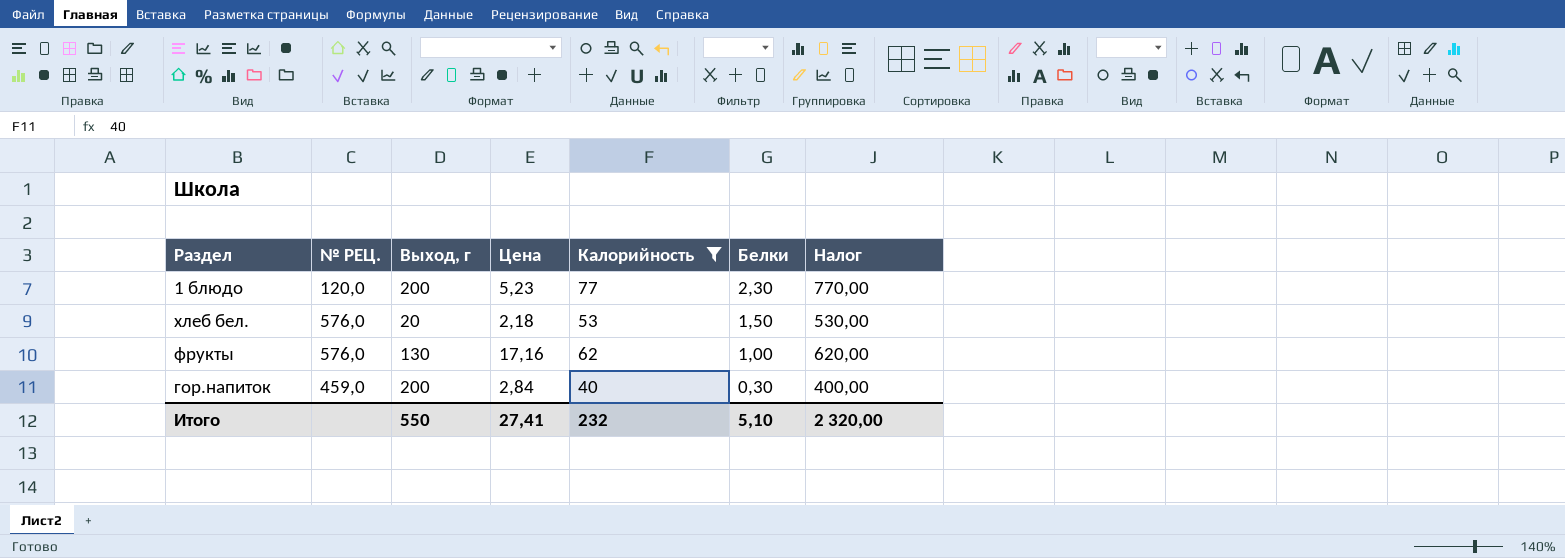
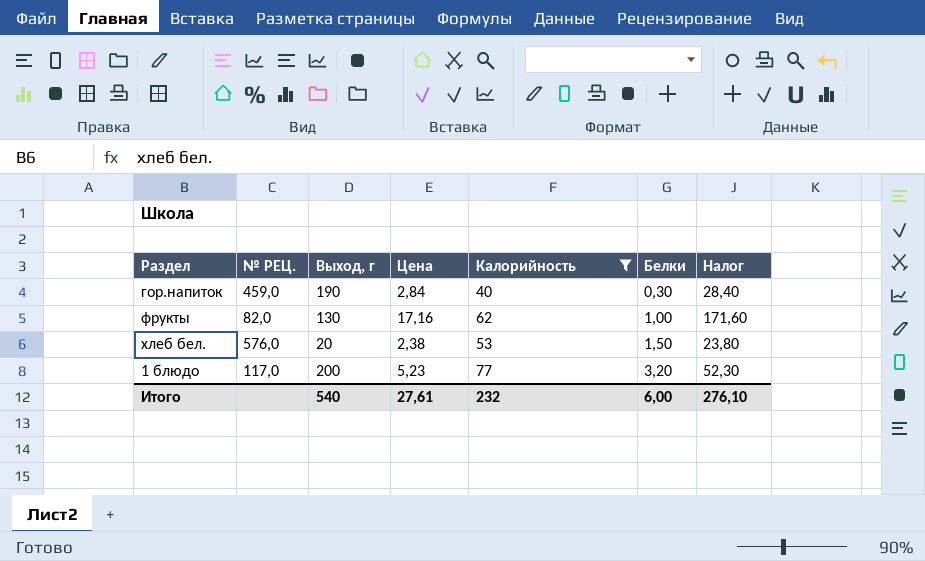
row order: Белки descending -> Белки ascending
column Налог | formula: [Калорийность] * 10 -> [Цена] * 10
гор.напиток | Выход, г: 200 -> 190
фрукты | № РЕЦ.: 576,0 -> 82,0
хлеб бел. | Цена: 2,18 -> 2,38
1 блюдо | № РЕЦ.: 120,0 -> 117,0
1 блюдо | Белки: 2,30 -> 3,20
Итого | Выход, г: 550 -> 540
Итого | Цена: 27,41 -> 27,61
Итого | Белки: 5,10 -> 6,00
Итого | Налог: 2 320,00 -> 276,10

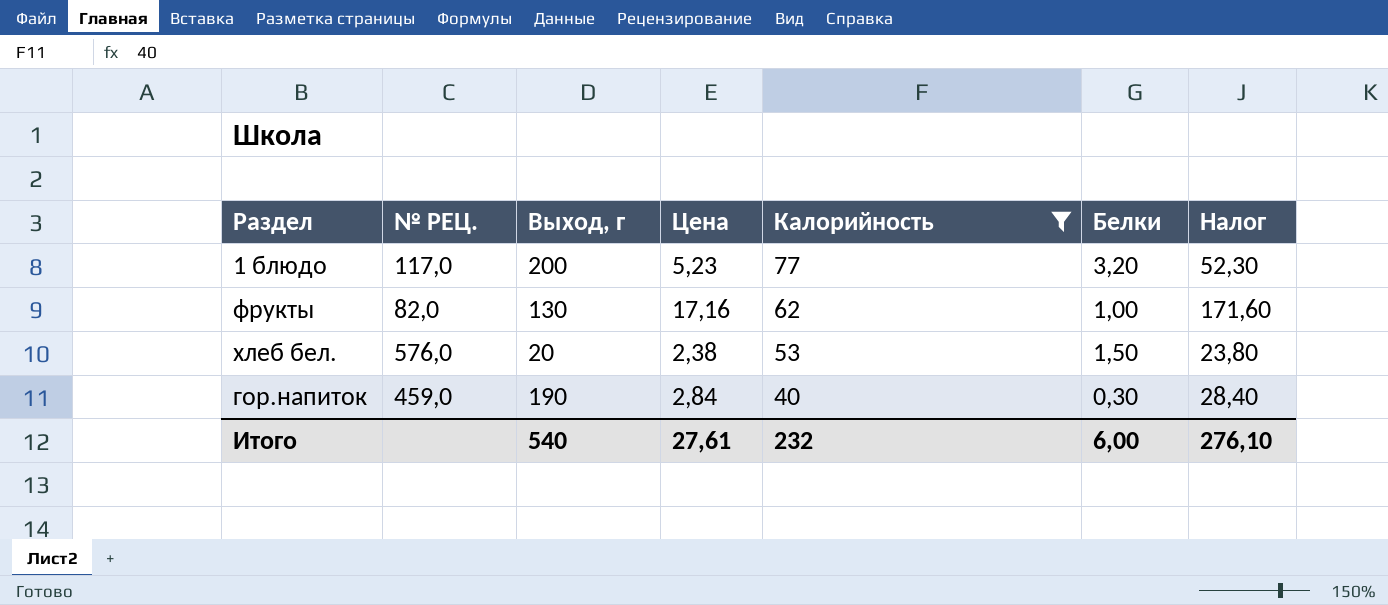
row order: Белки ascending -> Калорийность descending

